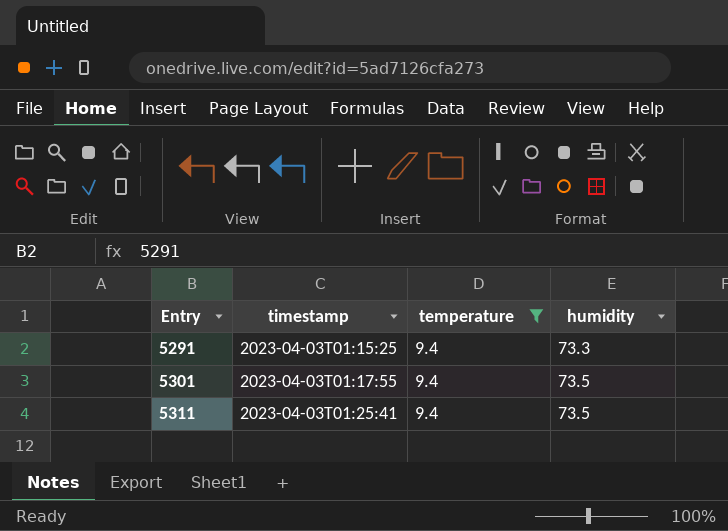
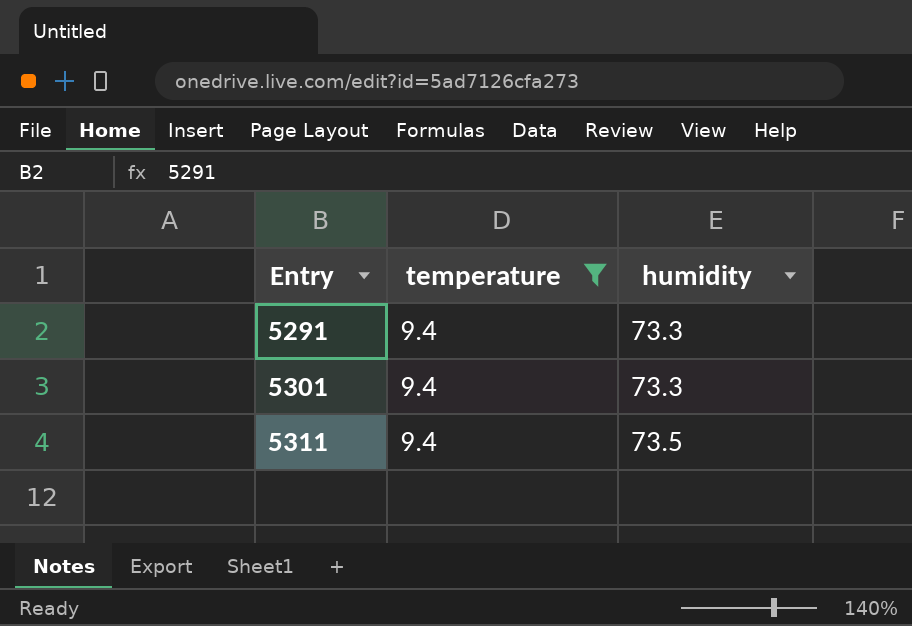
column timestamp | position: 2 -> none
5301 | humidity: 73.5 -> 73.3

